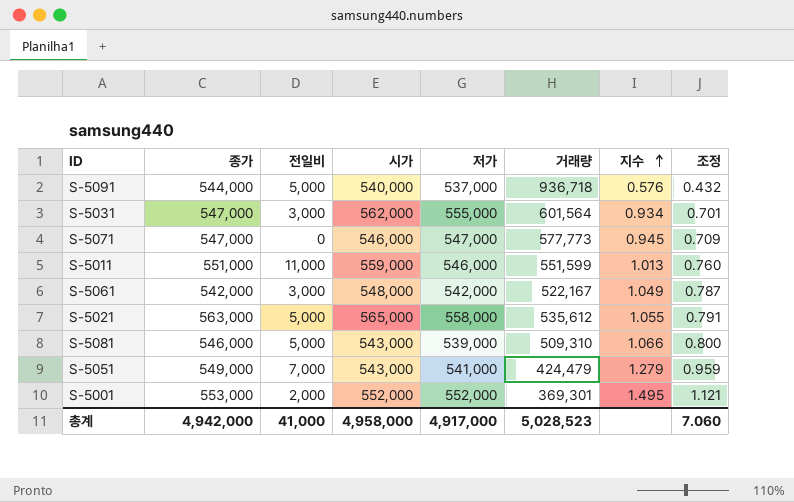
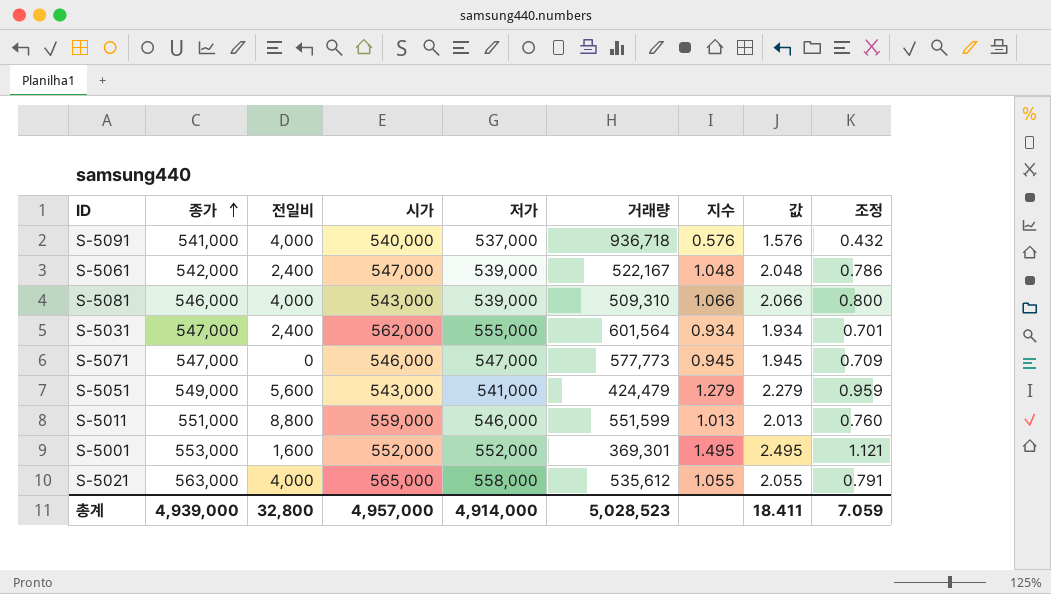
row order: 지수 ascending -> 종가 ascending
column 값 | formula: none -> [지수] + 1
S-5091 | 종가: 544,000 -> 541,000
S-5091 | 전일비: 5,000 -> 4,000
S-5061 | 전일비: 3,000 -> 2,400
S-5061 | 시가: 548,000 -> 547,000
S-5061 | 저가: 542,000 -> 539,000
S-5061 | 지수: 1.049 -> 1.048
S-5061 | 조정: 0.787 -> 0.786
S-5081 | 전일비: 5,000 -> 4,000
S-5031 | 전일비: 3,000 -> 2,400
S-5051 | 전일비: 7,000 -> 5,600
S-5011 | 전일비: 11,000 -> 8,800
S-5001 | 전일비: 2,000 -> 1,600
S-5021 | 전일비: 5,000 -> 4,000
총계 | 종가: 4,942,000 -> 4,939,000
총계 | 전일비: 41,000 -> 32,800
총계 | 시가: 4,958,000 -> 4,957,000
총계 | 저가: 4,917,000 -> 4,914,000
총계 | 조정: 7.060 -> 7.059

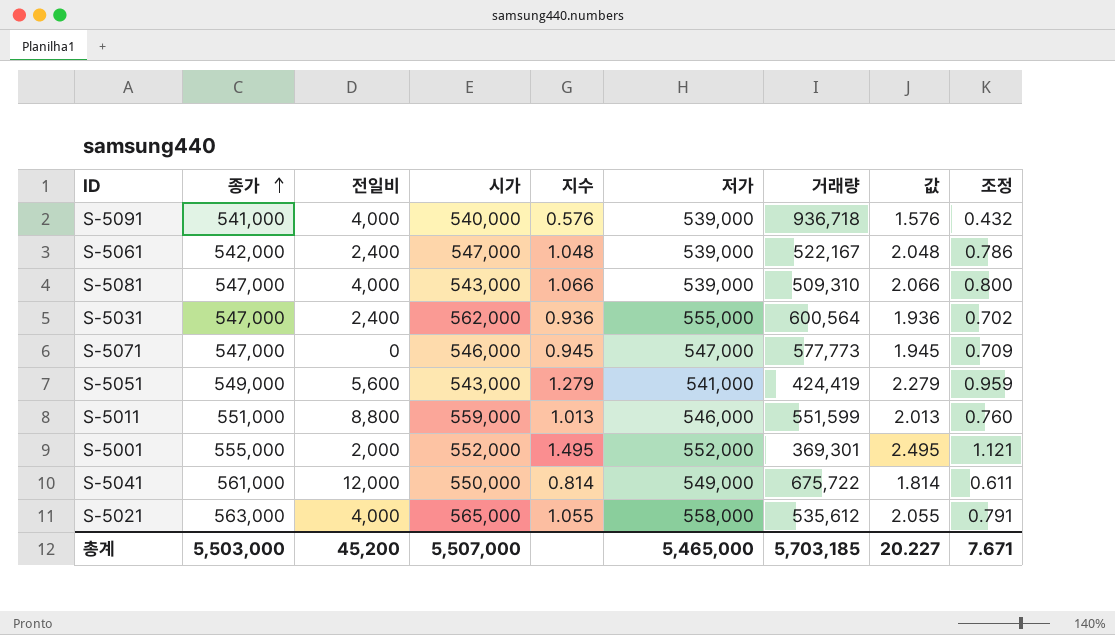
column 지수 | position: 7 -> 5
S-5091 | 저가: 537,000 -> 539,000
S-5081 | 종가: 546,000 -> 547,000
S-5031 | 지수: 0.934 -> 0.936
S-5031 | 거래량: 601,564 -> 600,564
S-5031 | 값: 1.934 -> 1.936
S-5031 | 조정: 0.701 -> 0.702
S-5051 | 거래량: 424,479 -> 424,419
S-5001 | 종가: 553,000 -> 555,000
S-5001 | 전일비: 1,600 -> 2,000
row S-5041: none -> 561,000 | 12,000 | 550,000 | 0.814 | 549,000 | 675,722 | 1.814 | 0.611
총계 | 종가: 4,939,000 -> 5,503,000
총계 | 전일비: 32,800 -> 45,200
총계 | 시가: 4,957,000 -> 5,507,000
총계 | 저가: 4,914,000 -> 5,465,000
총계 | 거래량: 5,028,523 -> 5,703,185
총계 | 값: 18.411 -> 20.227
총계 | 조정: 7.059 -> 7.671

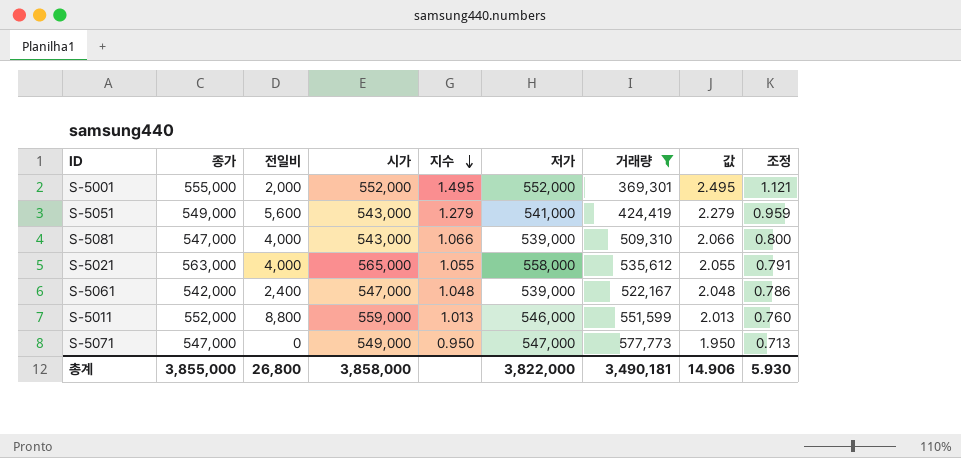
filter: none -> 거래량 <= 577,773
row order: 종가 ascending -> 지수 descending
S-5011 | 종가: 551,000 -> 552,000
S-5071 | 시가: 546,000 -> 549,000
S-5071 | 지수: 0.945 -> 0.950
S-5071 | 값: 1.945 -> 1.950
S-5071 | 조정: 0.709 -> 0.713
총계 | 종가: 5,503,000 -> 3,855,000
총계 | 전일비: 45,200 -> 26,800
총계 | 시가: 5,507,000 -> 3,858,000
총계 | 저가: 5,465,000 -> 3,822,000
총계 | 거래량: 5,703,185 -> 3,490,181
총계 | 값: 20.227 -> 14.906
총계 | 조정: 7.671 -> 5.930

